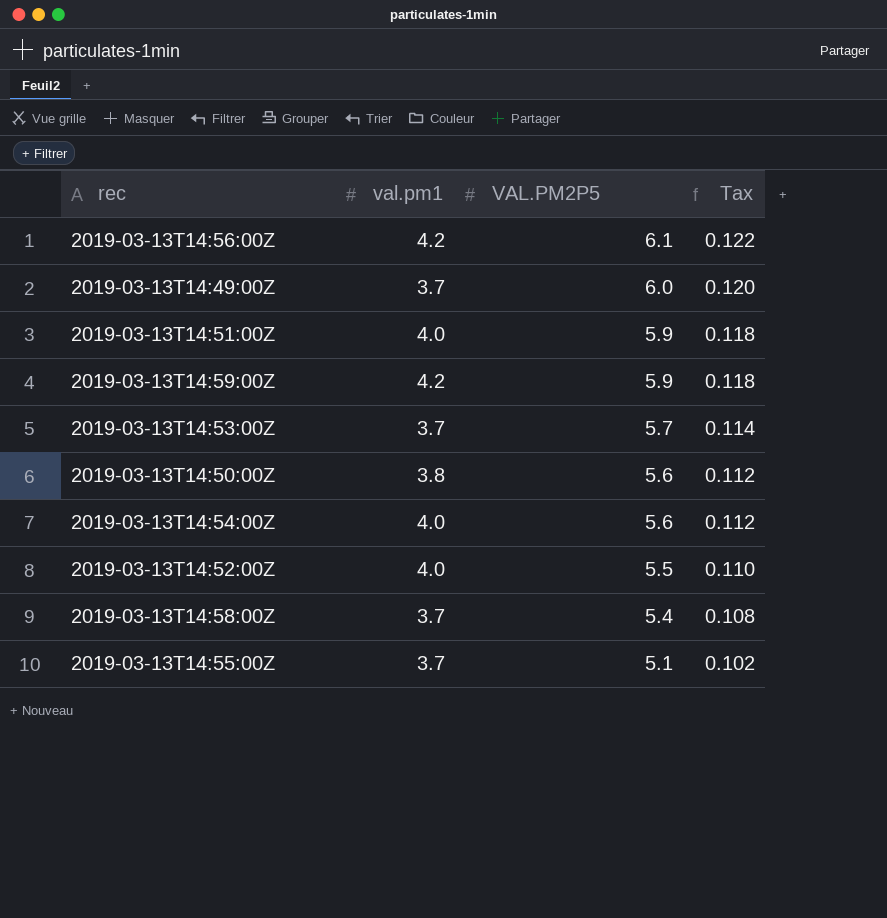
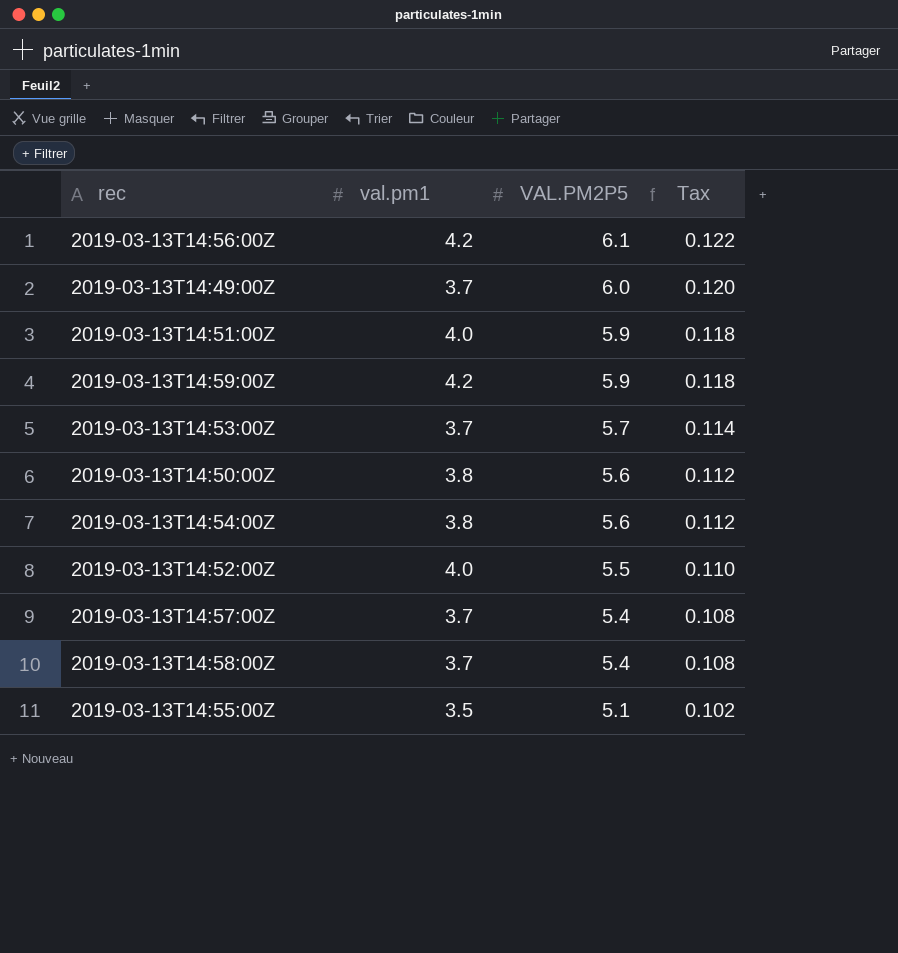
2019-03-13T14:54:00Z | val.pm1: 4.0 -> 3.8
row 2019-03-13T14:57:00Z: none -> 3.7 | 5.4 | 0.108
2019-03-13T14:55:00Z | val.pm1: 3.7 -> 3.5

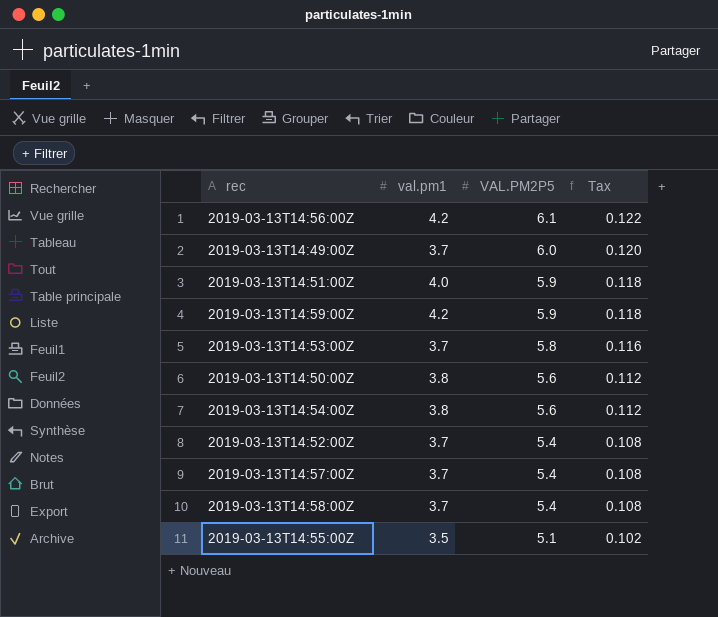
2019-03-13T14:53:00Z | VAL.PM2P5: 5.7 -> 5.8
2019-03-13T14:53:00Z | Tax: 0.114 -> 0.116
2019-03-13T14:52:00Z | val.pm1: 4.0 -> 3.7
2019-03-13T14:52:00Z | VAL.PM2P5: 5.5 -> 5.4
2019-03-13T14:52:00Z | Tax: 0.110 -> 0.108

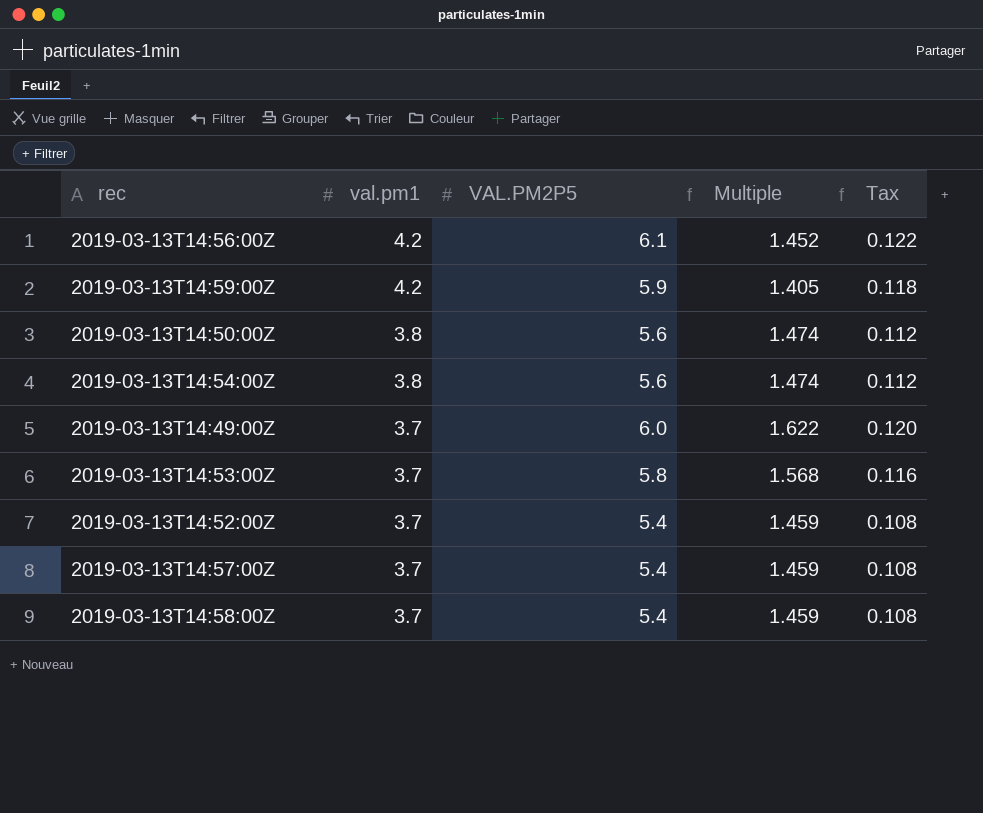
row order: VAL.PM2P5 descending -> val.pm1 descending
column Multiple | formula: none -> [VAL.PM2P5] / [val.pm1]
row 2019-03-13T14:51:00Z: 4.0 | 5.9 | 0.118 -> none
row 2019-03-13T14:55:00Z: 3.5 | 5.1 | 0.102 -> none

